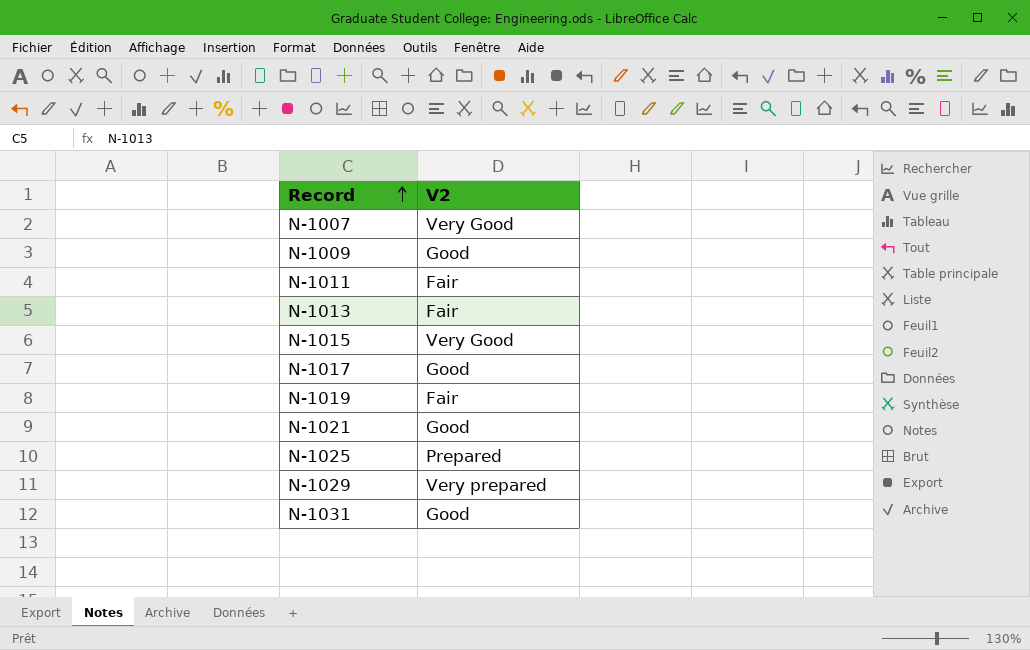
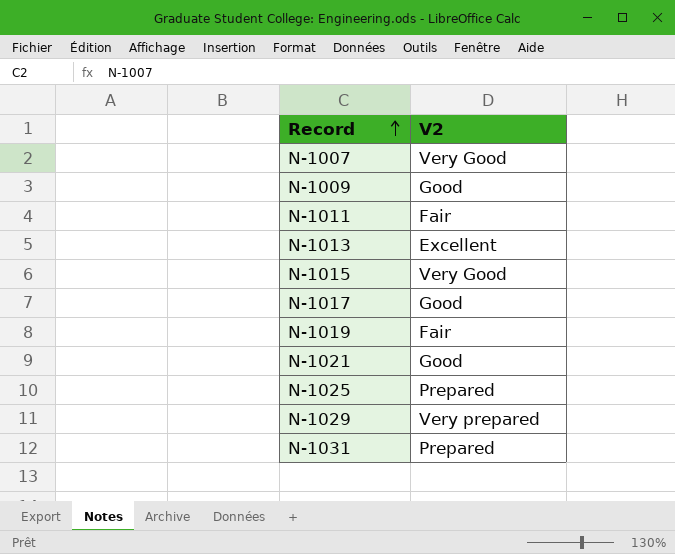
N-1013 | V2: Fair -> Excellent
N-1031 | V2: Good -> Prepared

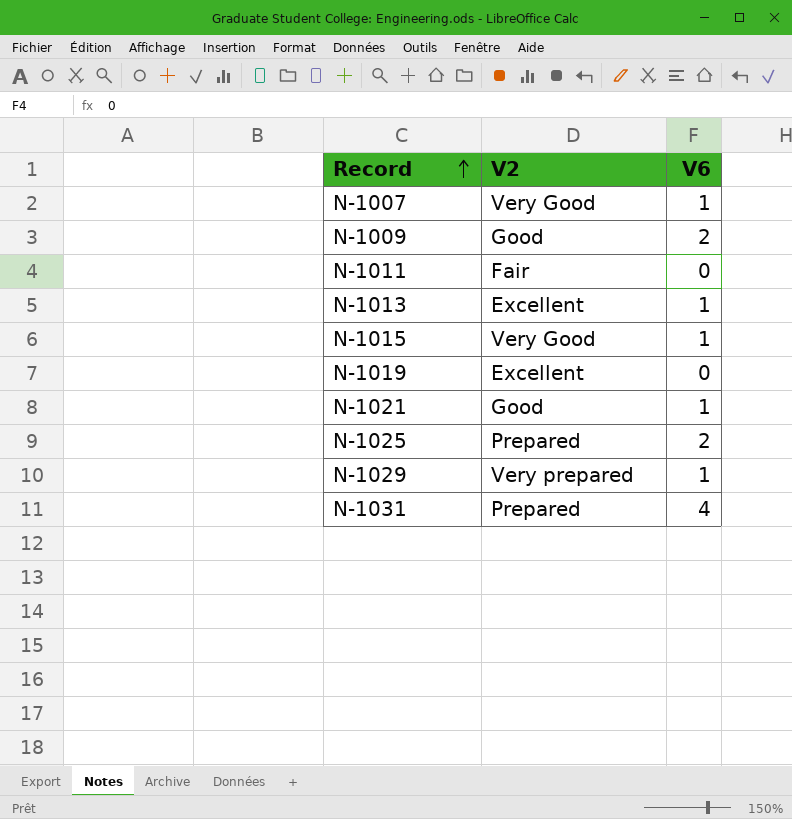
column V6 | position: none -> 3
row N-1017: Good -> none
N-1019 | V2: Fair -> Excellent

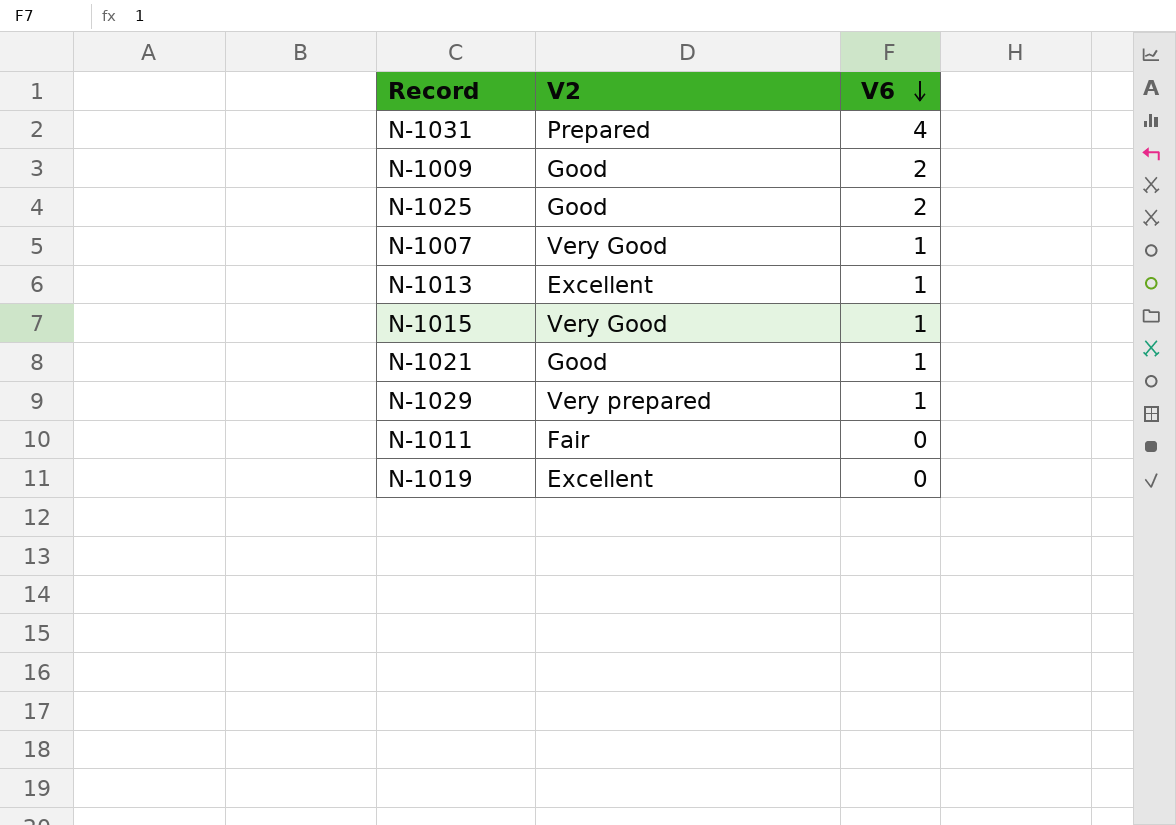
row order: Record ascending -> V6 descending
N-1025 | V2: Prepared -> Good

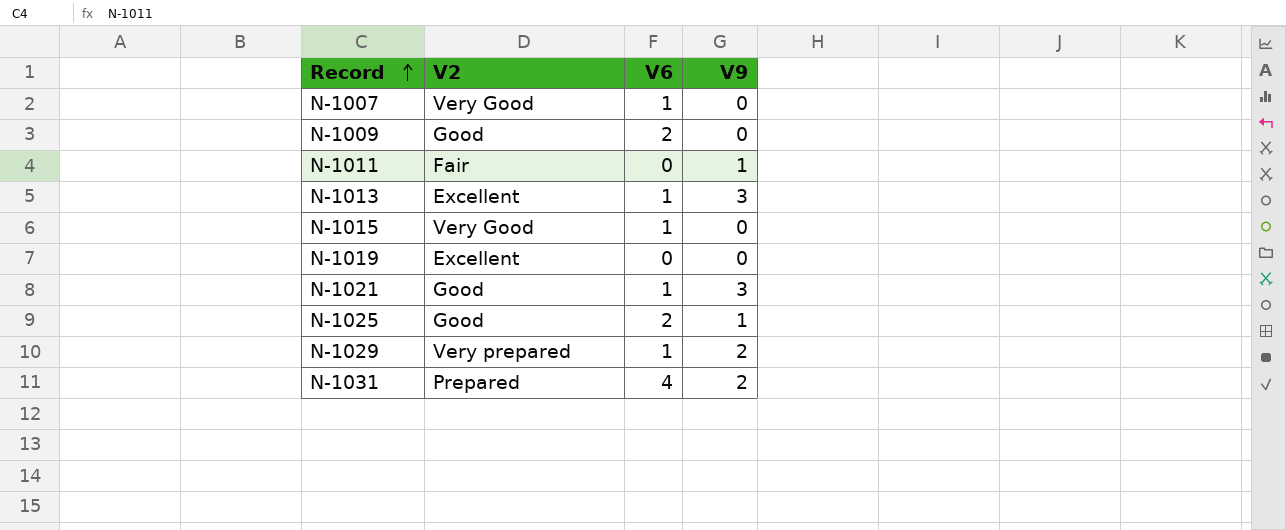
row order: V6 descending -> Record ascending
column V9 | position: none -> 4

